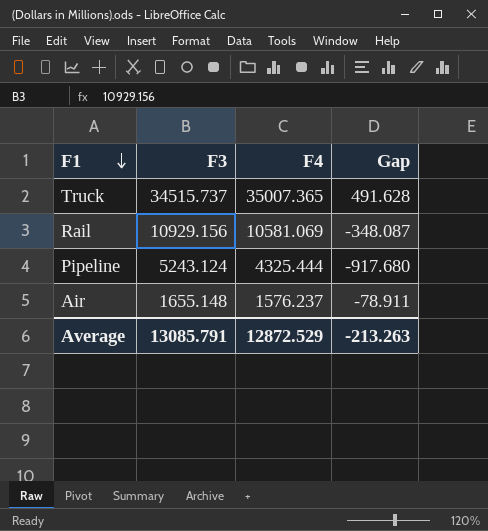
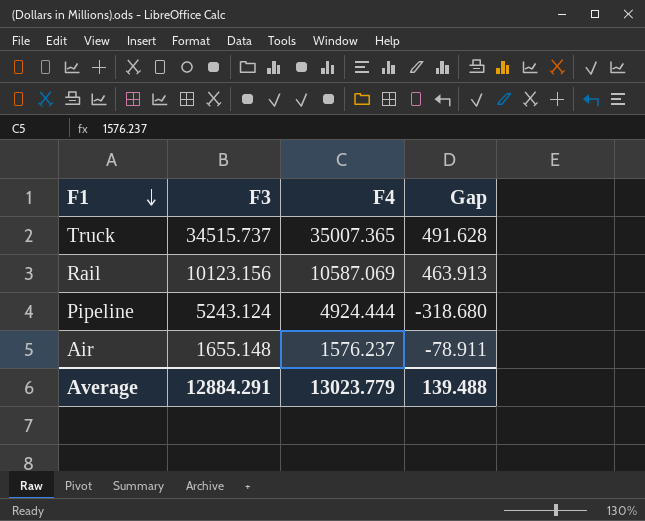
Rail | F3: 10929.156 -> 10123.156
Rail | F4: 10581.069 -> 10587.069
Rail | Gap: -348.087 -> 463.913
Pipeline | F4: 4325.444 -> 4924.444
Pipeline | Gap: -917.680 -> -318.680
Average | F3: 13085.791 -> 12884.291
Average | F4: 12872.529 -> 13023.779
Average | Gap: -213.263 -> 139.488

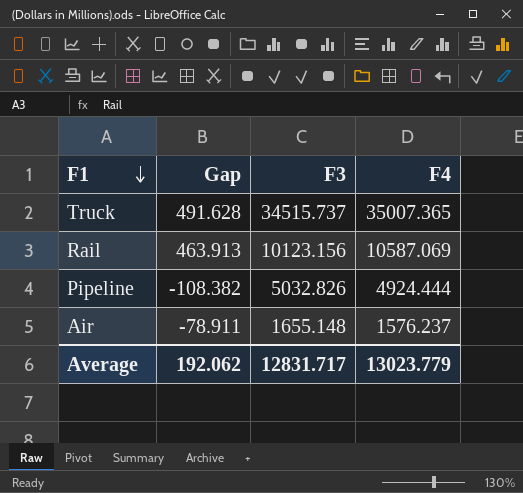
column Gap | position: 4 -> 2
Pipeline | Gap: -318.680 -> -108.382
Pipeline | F3: 5243.124 -> 5032.826
Average | Gap: 139.488 -> 192.062
Average | F3: 12884.291 -> 12831.717

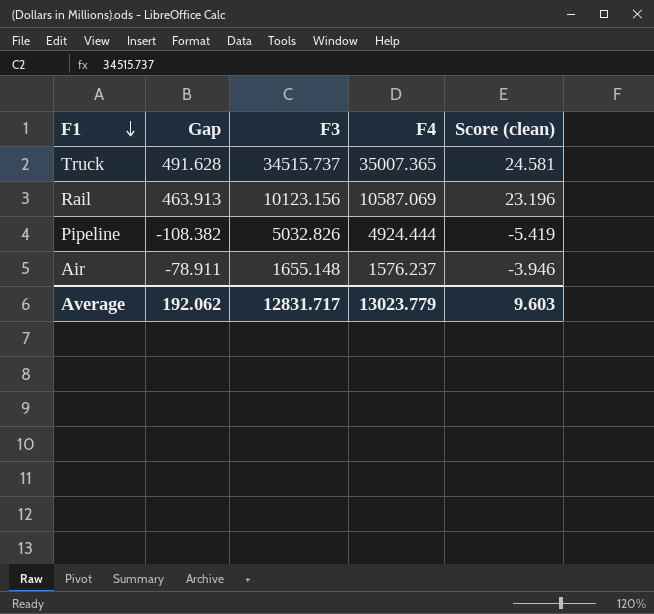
column Score (clean) | formula: none -> [Gap] * 0.05

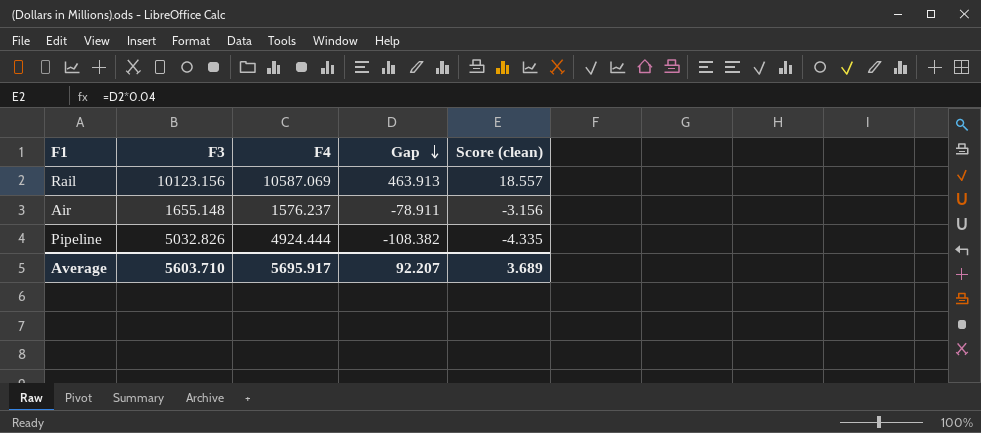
row order: F1 descending -> Gap descending
column Gap | position: 2 -> 4
column Score (clean) | formula: [Gap] * 0.05 -> [Gap] * 0.04
row Truck: 491.628 | 34515.737 | 35007.365 | 24.581 -> none
Average | F3: 12831.717 -> 5603.710
Average | F4: 13023.779 -> 5695.917
Average | Gap: 192.062 -> 92.207
Average | Score (clean): 9.603 -> 3.689

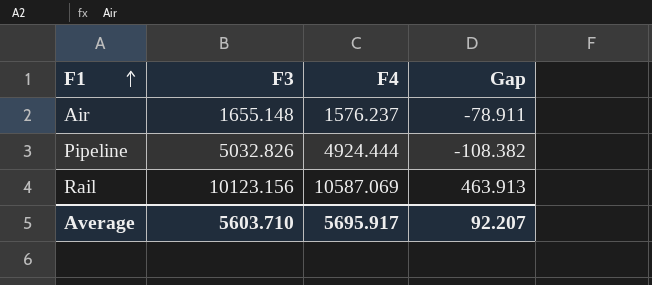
row order: Gap descending -> F1 ascending
column Score (clean) | formula: [Gap] * 0.04 -> none

